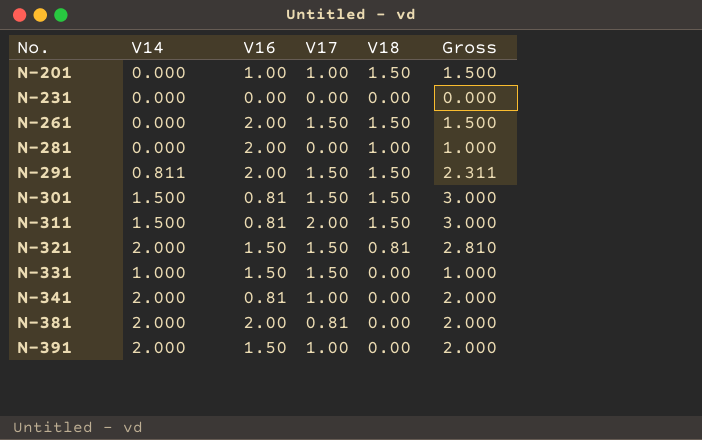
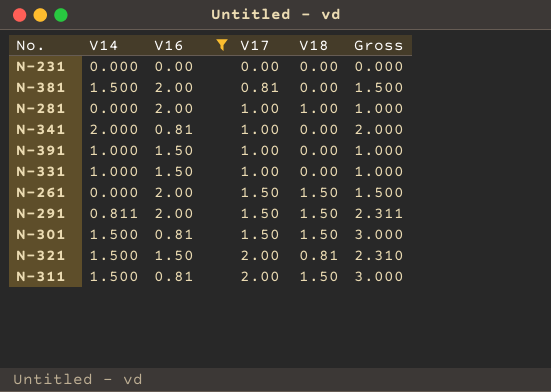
filter: none -> V16 != 1.00
row order: No. ascending -> V17 ascending
N-381 | V14: 2.000 -> 1.500
N-381 | Gross: 2.000 -> 1.500
N-281 | V17: 0.00 -> 1.00
N-391 | V14: 2.000 -> 1.000
N-391 | Gross: 2.000 -> 1.000
N-331 | V17: 1.50 -> 1.00
N-321 | V14: 2.000 -> 1.500
N-321 | V17: 1.50 -> 2.00
N-321 | Gross: 2.810 -> 2.310

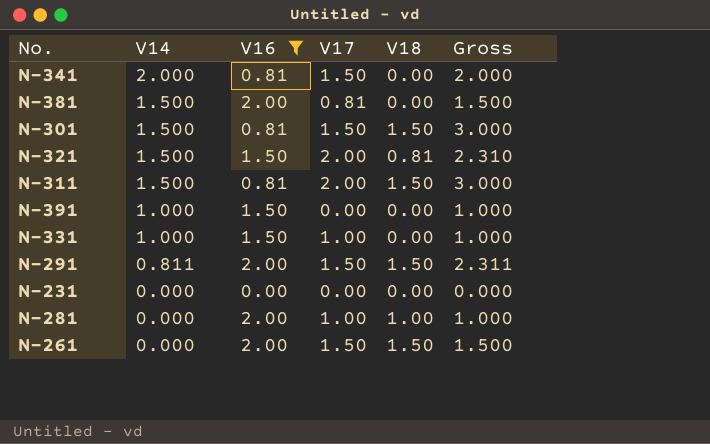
row order: V17 ascending -> V14 descending
N-341 | V17: 1.00 -> 1.50
N-391 | V17: 1.00 -> 0.00

